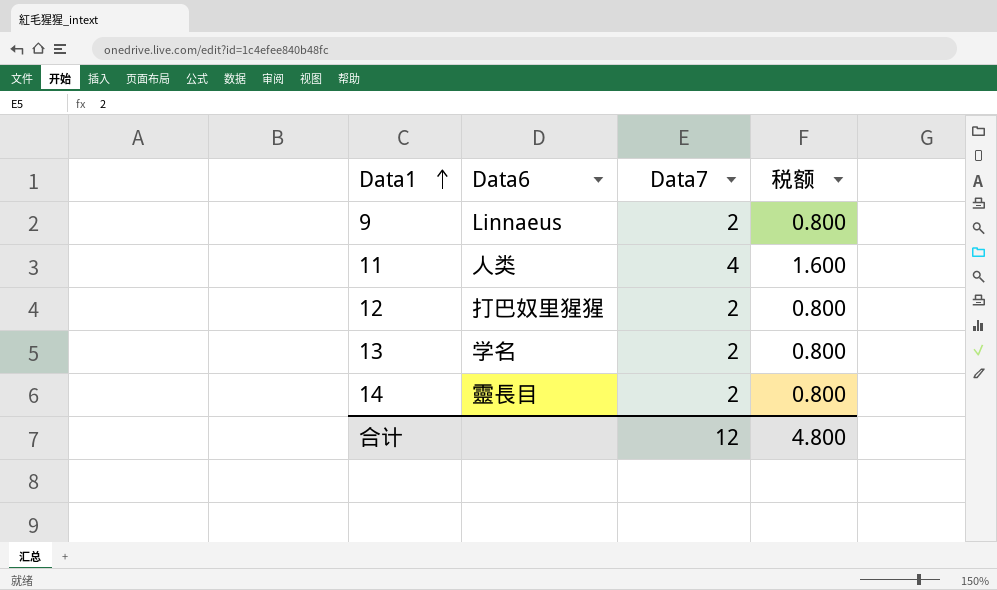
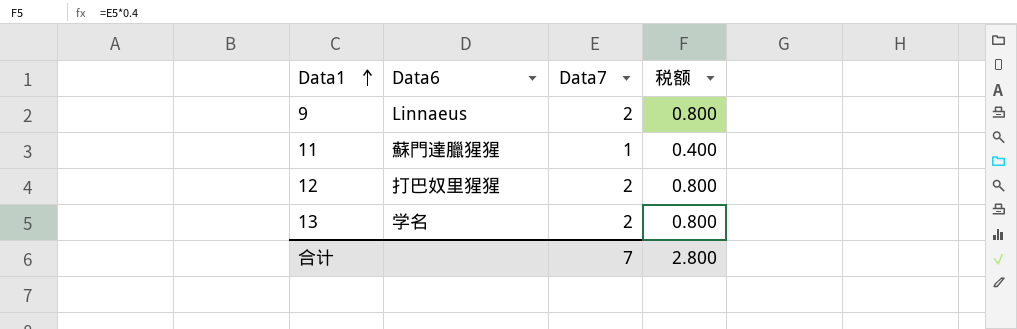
row 14: 靈長目 | 2 | 0.800 -> none
11 | Data6: 人类 -> 蘇門達臘猩猩
11 | Data7: 4 -> 1
11 | 税额: 1.600 -> 0.400
合计 | Data7: 12 -> 7
合计 | 税额: 4.800 -> 2.800

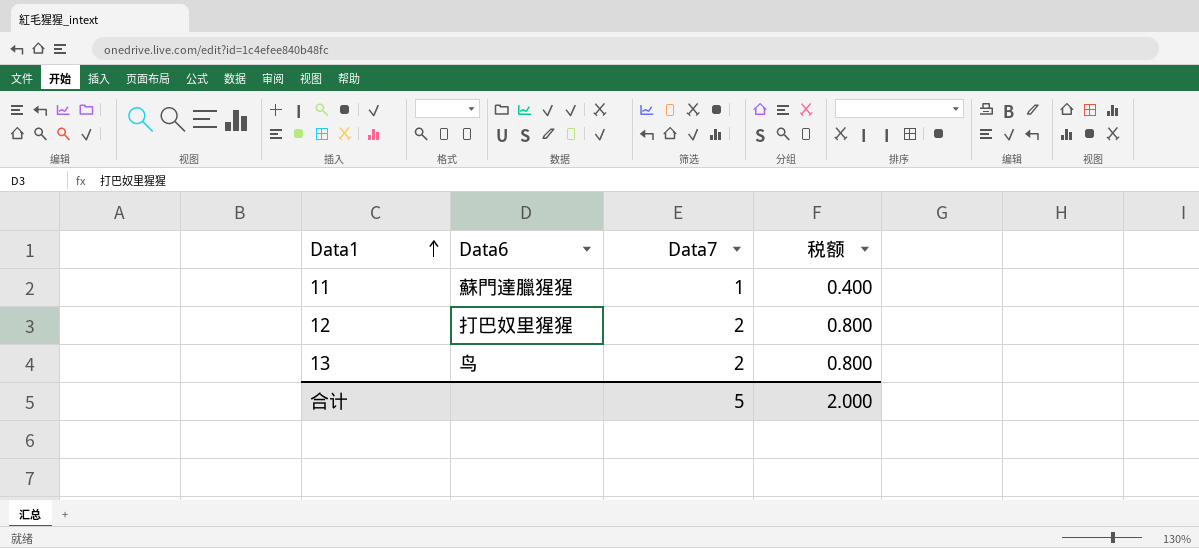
row 9: Linnaeus | 2 | 0.800 -> none
13 | Data6: 学名 -> 鸟
合计 | Data7: 7 -> 5
合计 | 税额: 2.800 -> 2.000

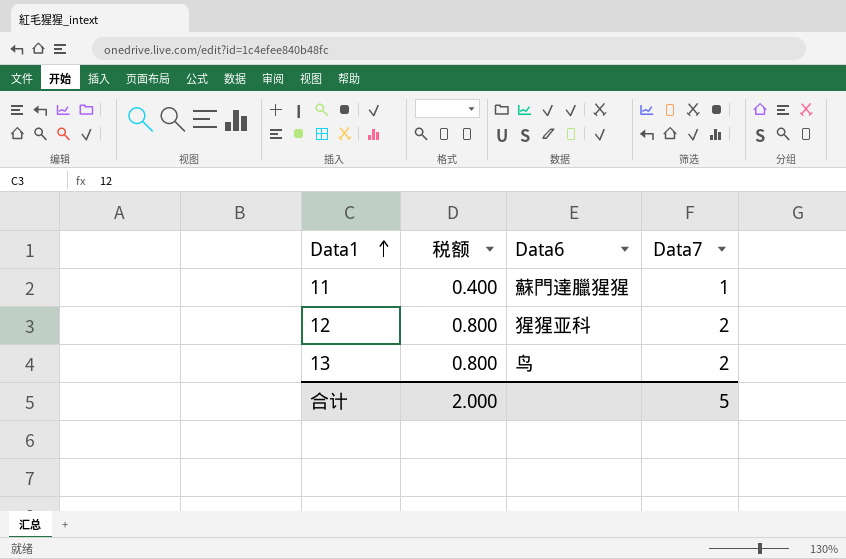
column 税额 | position: 4 -> 2
12 | Data6: 打巴奴里猩猩 -> 猩猩亚科

